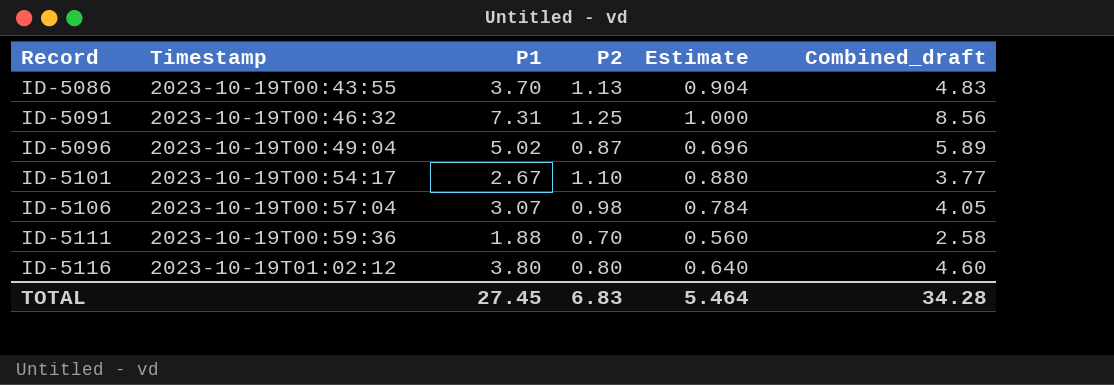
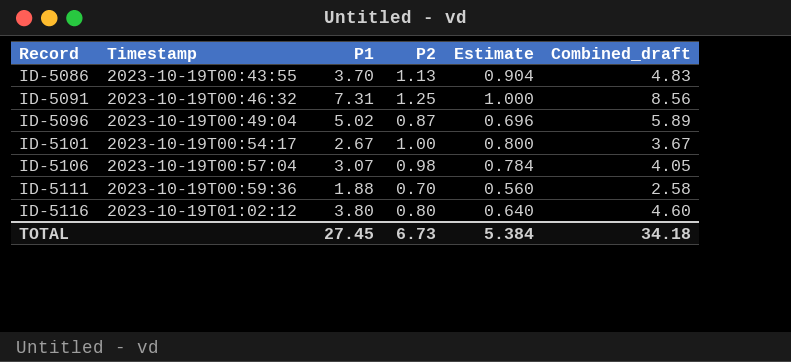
ID-5101 | P2: 1.10 -> 1.00
ID-5101 | Estimate: 0.880 -> 0.800
ID-5101 | Combined_draft: 3.77 -> 3.67
TOTAL | P2: 6.83 -> 6.73
TOTAL | Estimate: 5.464 -> 5.384
TOTAL | Combined_draft: 34.28 -> 34.18

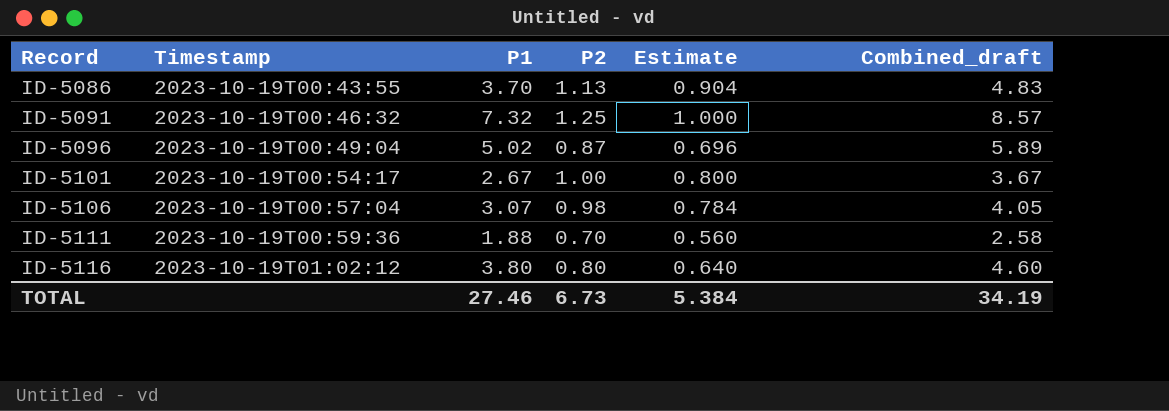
ID-5091 | P1: 7.31 -> 7.32
ID-5091 | Combined_draft: 8.56 -> 8.57
TOTAL | P1: 27.45 -> 27.46
TOTAL | Combined_draft: 34.18 -> 34.19

